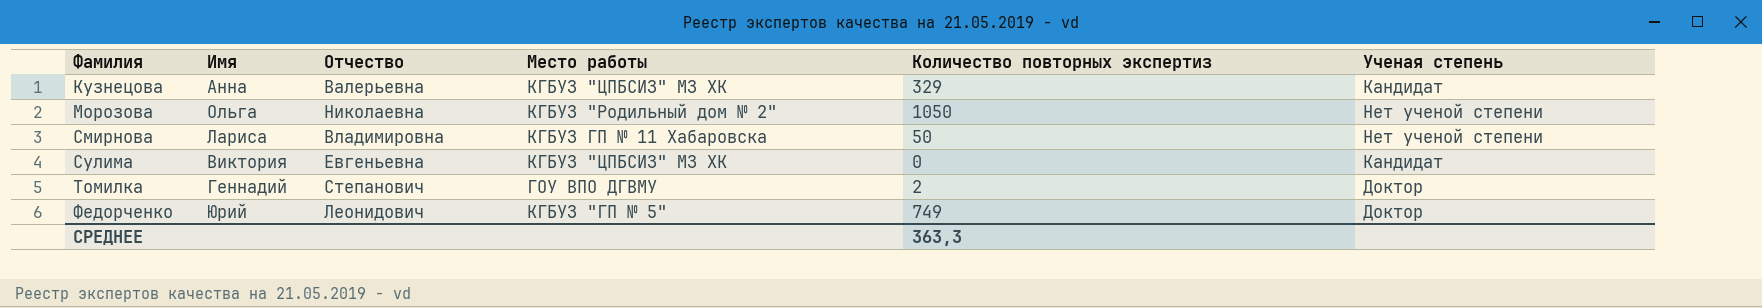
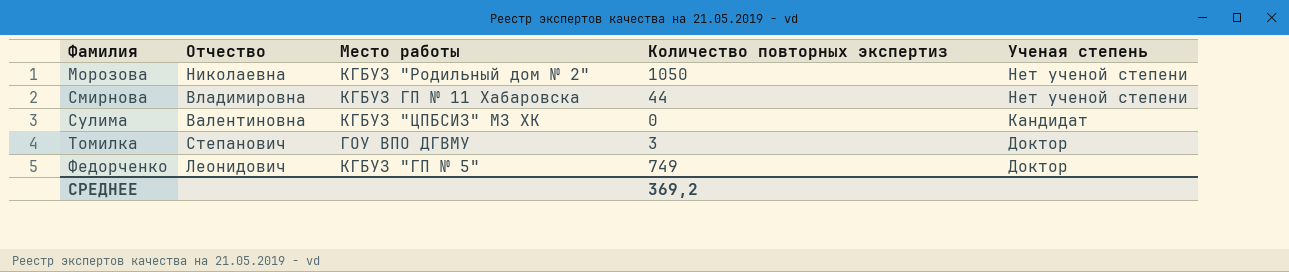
column Имя | position: 2 -> none
row Кузнецова: Анна | Валерьевна | КГБУЗ "ЦПБСИЗ" МЗ ХК | 329 | Кандидат -> none
Смирнова | Количество повторных экспертиз: 50 -> 44
Сулима | Отчество: Евгеньевна -> Валентиновна
Томилка | Количество повторных экспертиз: 2 -> 3
СРЕДНЕЕ | Количество повторных экспертиз: 363,3 -> 369,2

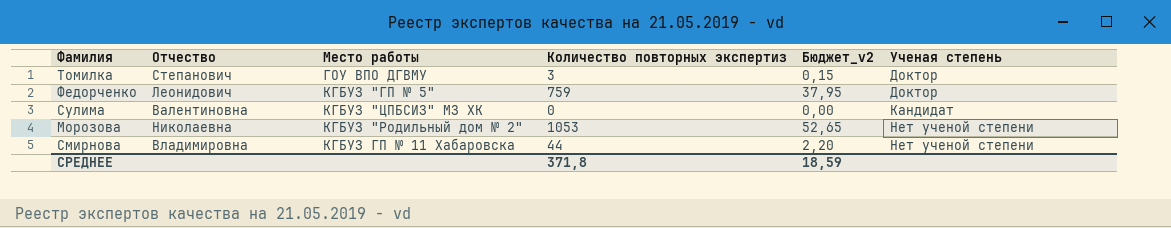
row order: Фамилия ascending -> Ученая степень ascending
column Бюджет_v2 | formula: none -> [Количество повторных экспертиз] * 0,05
Федорченко | Количество повторных экспертиз: 749 -> 759
Морозова | Количество повторных экспертиз: 1050 -> 1053
СРЕДНЕЕ | Количество повторных экспертиз: 369,2 -> 371,8

